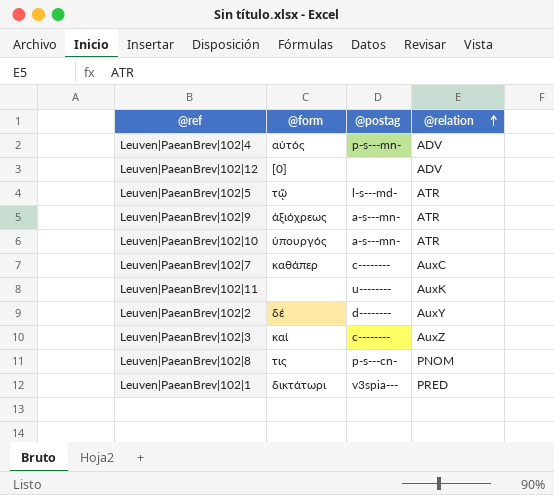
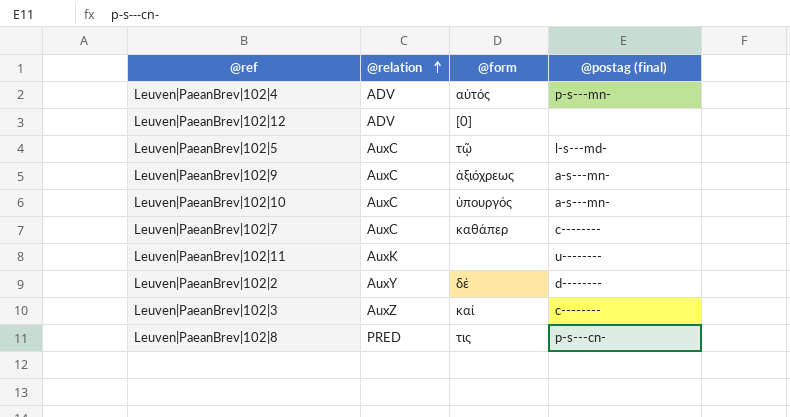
column @relation | position: 4 -> 2
column name: @postag -> @postag (final)
row Leuven|PaeanBrev|102|1: δικτάτωρι | v3spia--- | PRED -> none
Leuven|PaeanBrev|102|5 | @relation: ATR -> AuxC
Leuven|PaeanBrev|102|9 | @relation: ATR -> AuxC
Leuven|PaeanBrev|102|10 | @relation: ATR -> AuxC
Leuven|PaeanBrev|102|8 | @relation: PNOM -> PRED

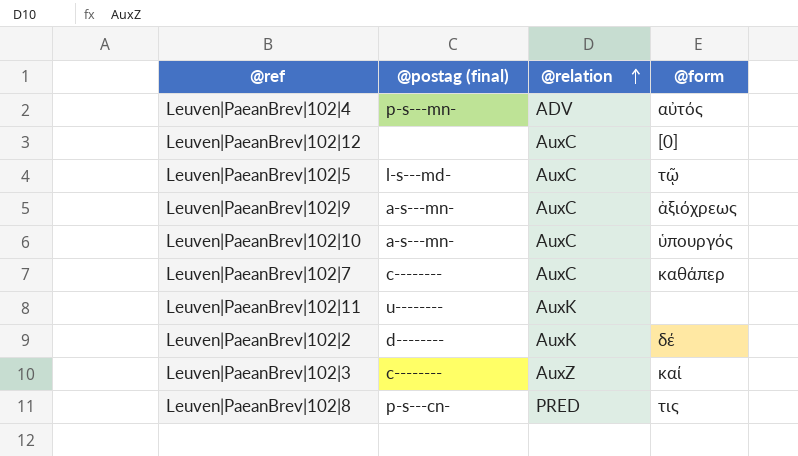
column @postag (final) | position: 4 -> 2
Leuven|PaeanBrev|102|12 | @relation: ADV -> AuxC
Leuven|PaeanBrev|102|2 | @relation: AuxY -> AuxK

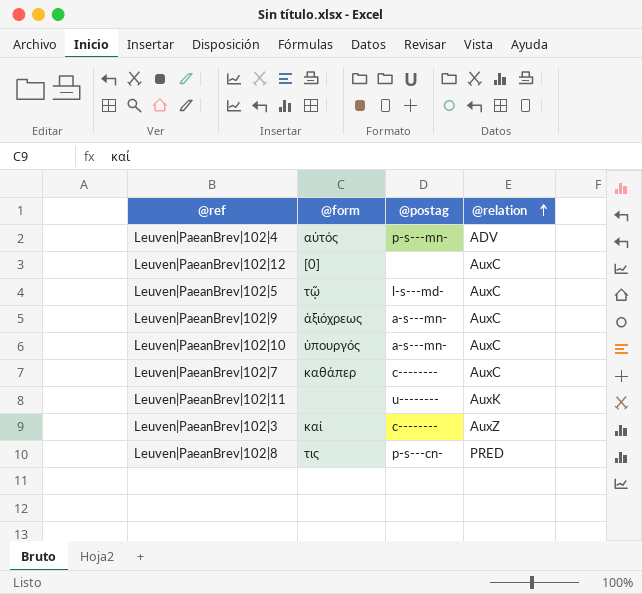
column @form | position: 4 -> 2
column name: @postag (final) -> @postag
row Leuven|PaeanBrev|102|2: d-------- | AuxK | δέ -> none

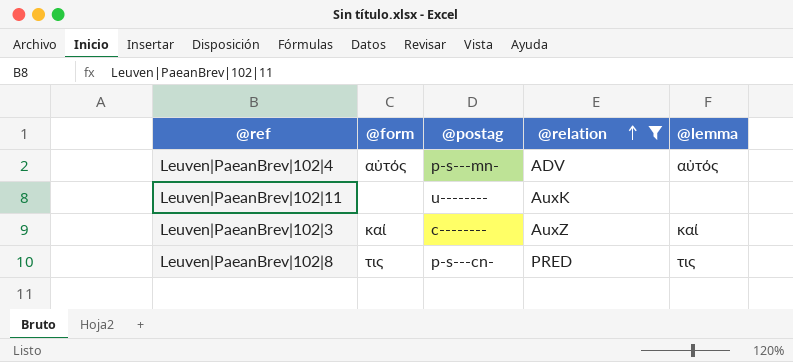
filter: none -> @relation != AuxC
column @lemma | position: none -> 5

